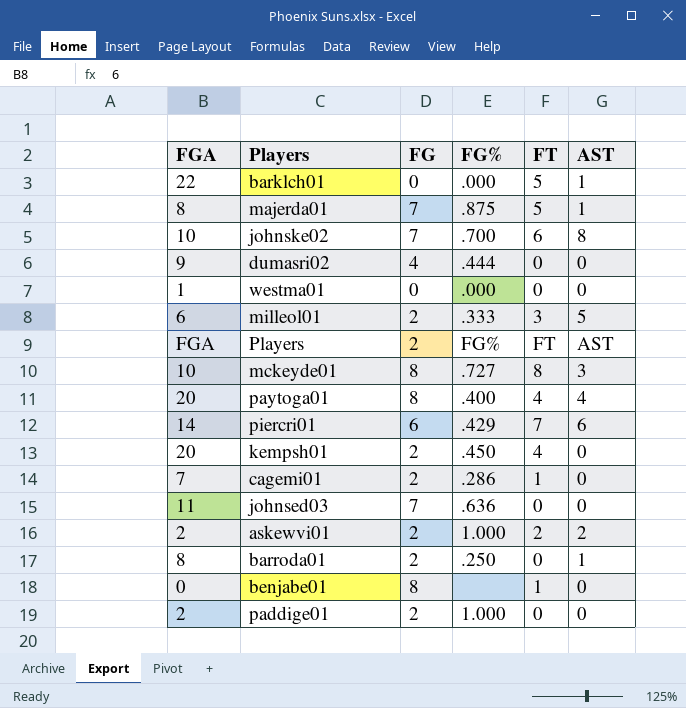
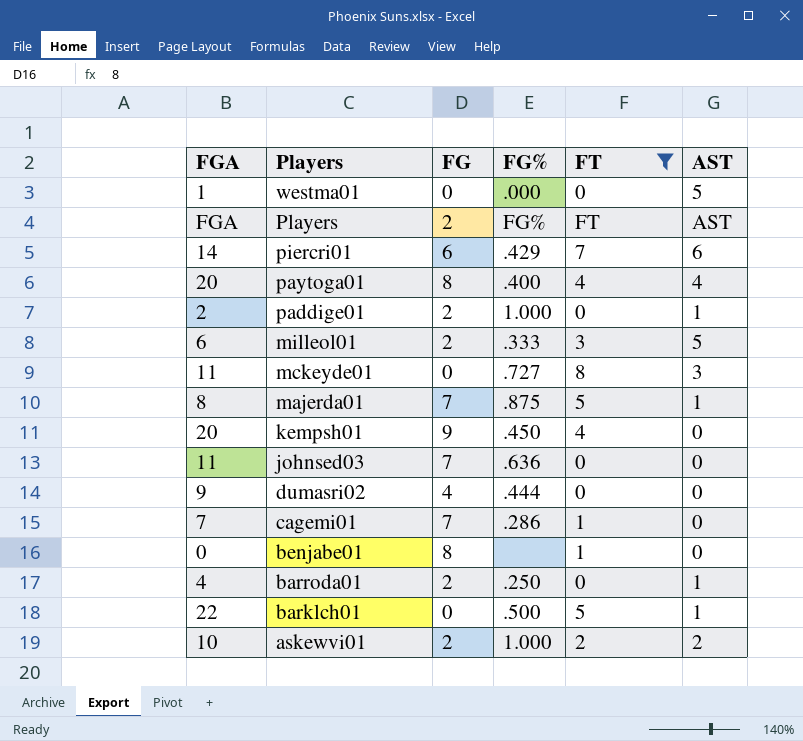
filter: none -> FT != 6
row order: none -> Players descending
westma01 | AST: 0 -> 5
paddige01 | AST: 0 -> 1
mckeyde01 | FGA: 10 -> 11
mckeyde01 | FG: 8 -> 0
kempsh01 | FG: 2 -> 9
cagemi01 | FG: 2 -> 7
barroda01 | FGA: 8 -> 4
barklch01 | FG%: .000 -> .500
askewvi01 | FGA: 2 -> 10

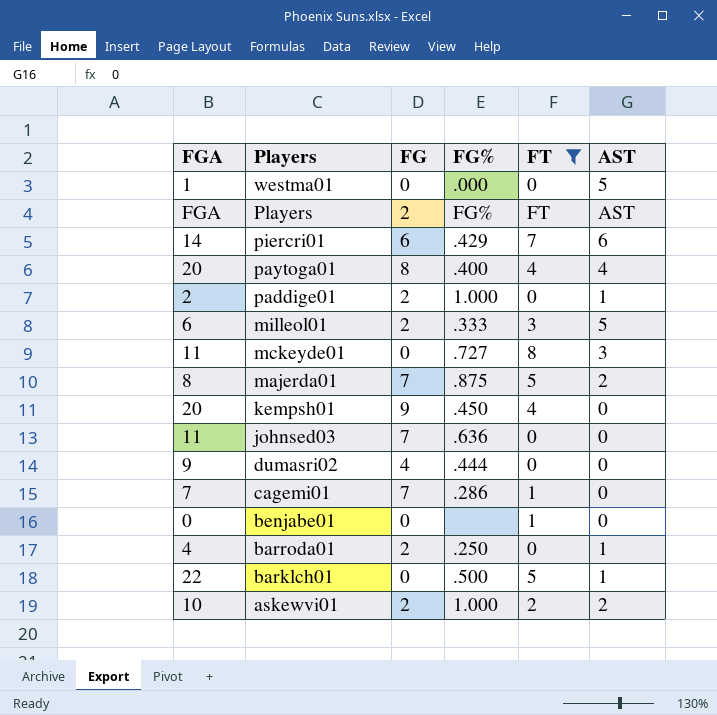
majerda01 | AST: 1 -> 2
benjabe01 | FG: 8 -> 0

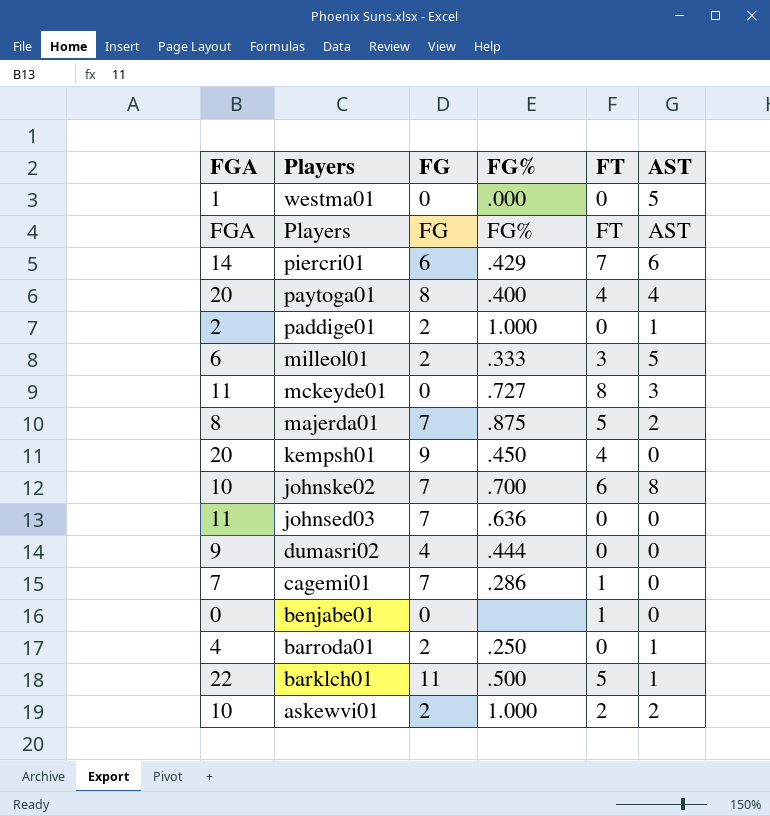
filter: FT != 6 -> none
Players | FG: 2 -> FG
barklch01 | FG: 0 -> 11

